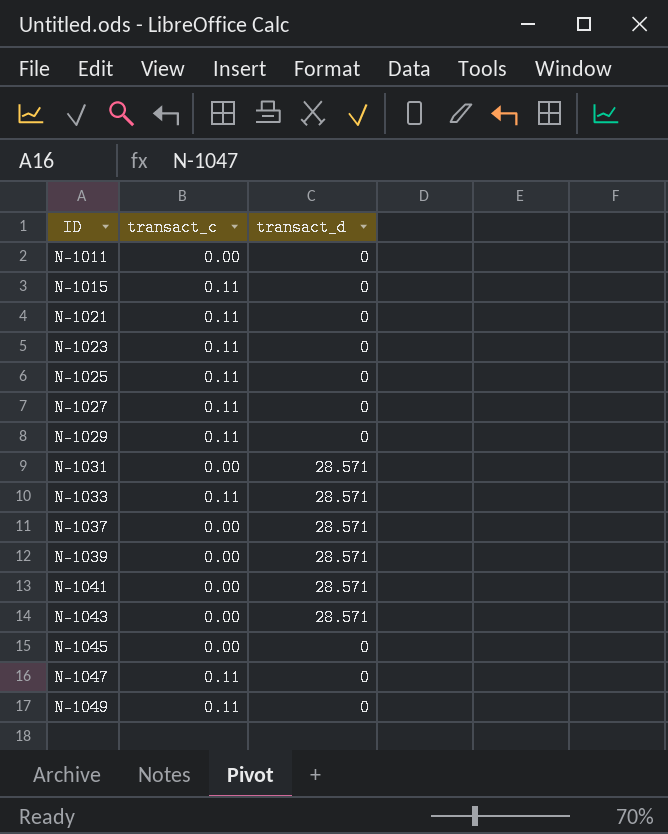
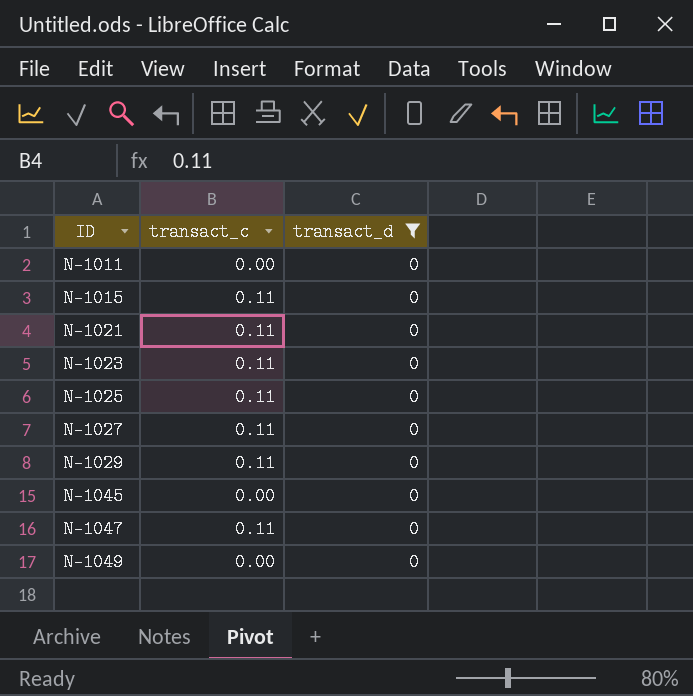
filter: none -> transact_d = 0
N-1049 | transact_c: 0.11 -> 0.00

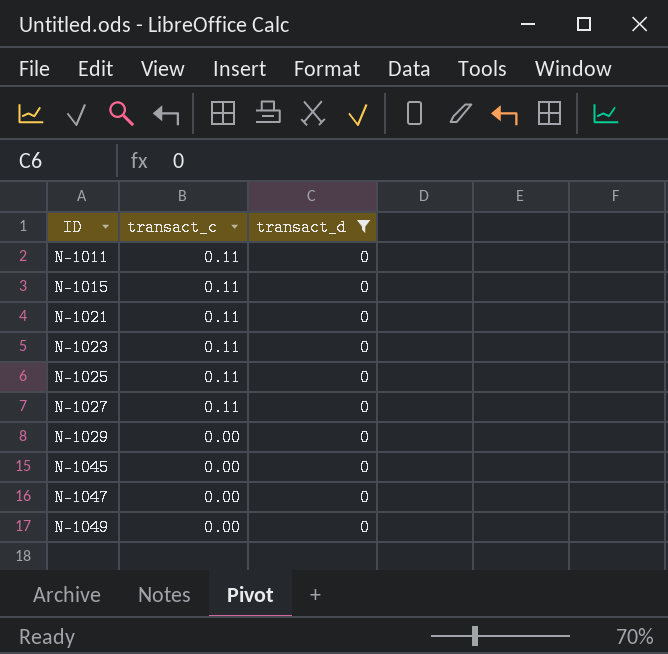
N-1011 | transact_c: 0.00 -> 0.11
N-1029 | transact_c: 0.11 -> 0.00
N-1047 | transact_c: 0.11 -> 0.00

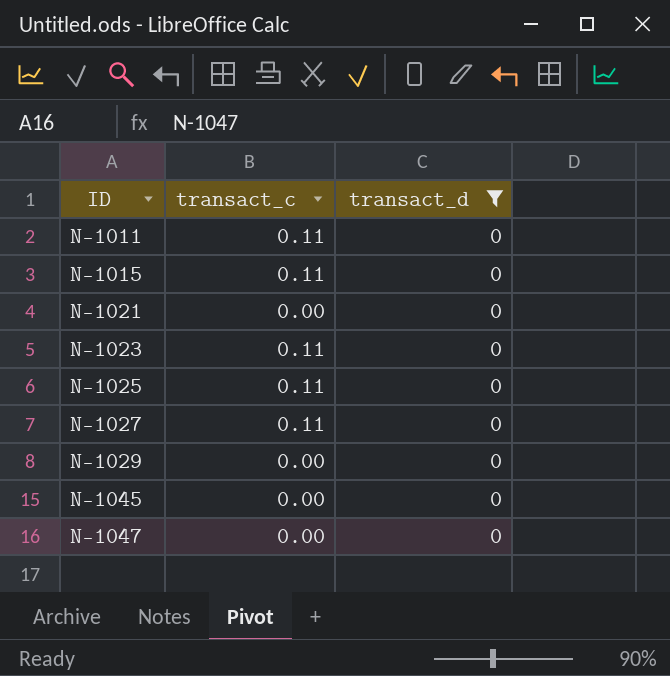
row N-1049: 0.00 | 0 -> none
N-1021 | transact_c: 0.11 -> 0.00

